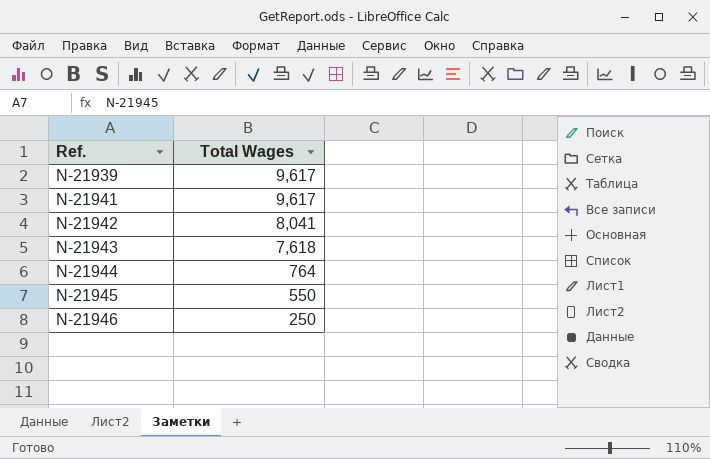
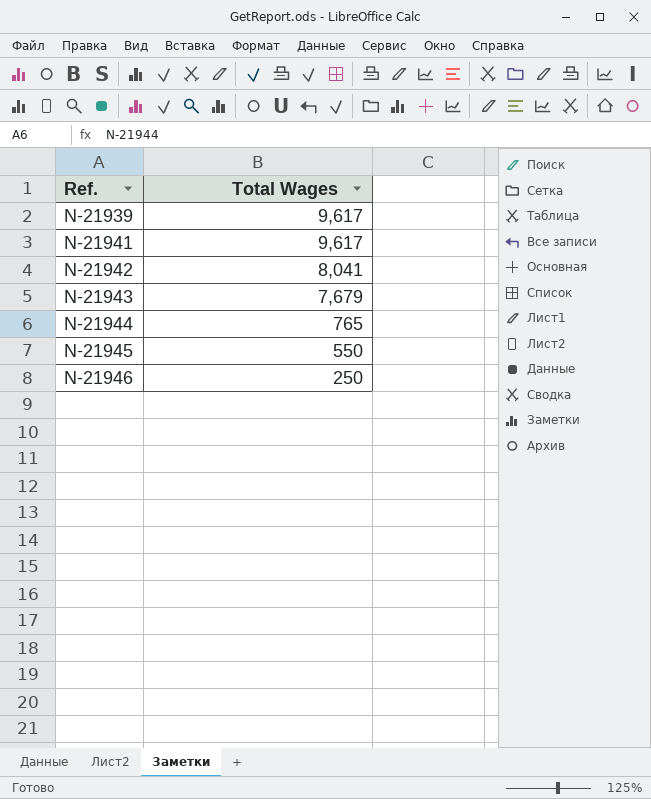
N-21943 | Total Wages: 7,618 -> 7,679
N-21944 | Total Wages: 764 -> 765

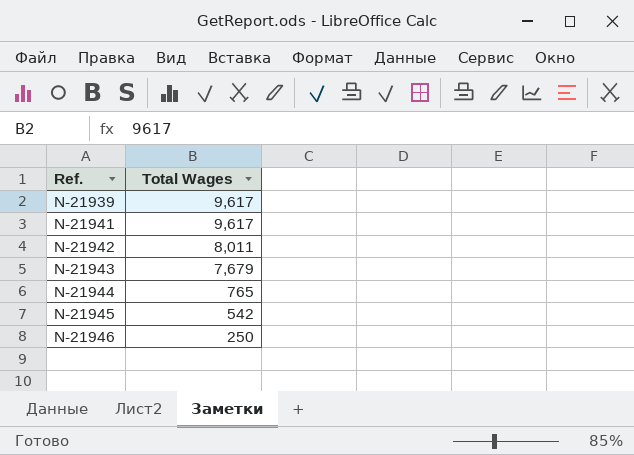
N-21942 | Total Wages: 8,041 -> 8,011
N-21945 | Total Wages: 550 -> 542

